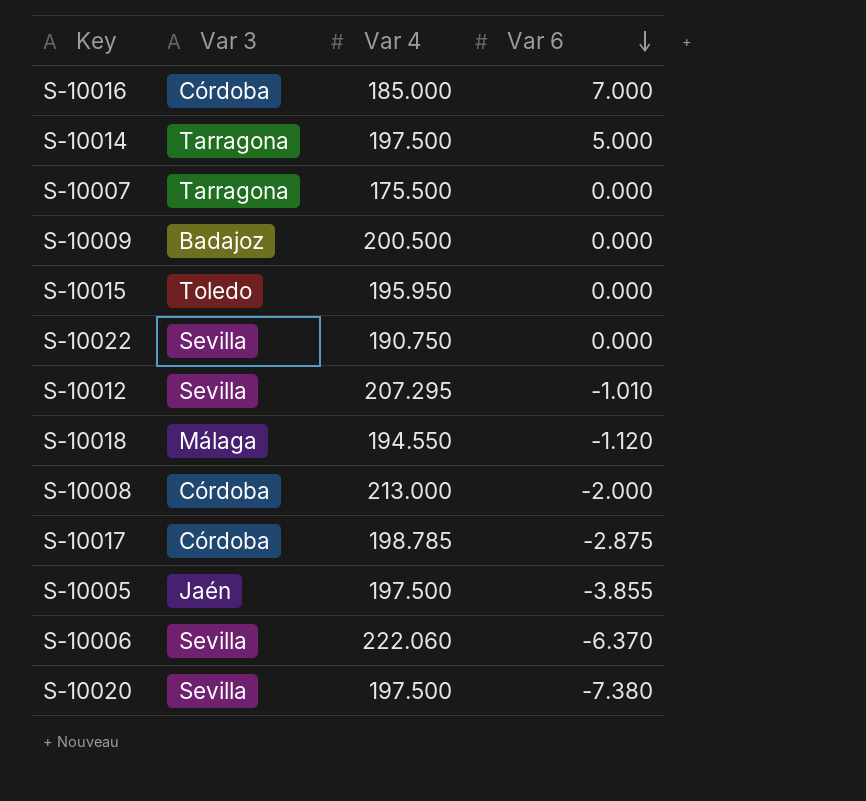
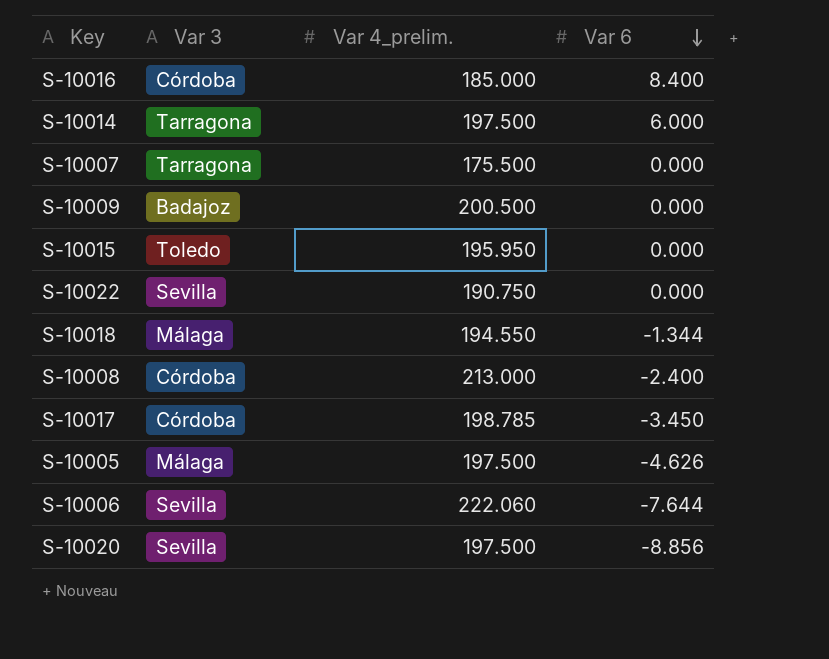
column name: Var 4 -> Var 4_prelim.
row S-10012: Sevilla | 207.295 | -1.010 -> none
S-10016 | Var 6: 7.000 -> 8.400
S-10014 | Var 6: 5.000 -> 6.000
S-10018 | Var 6: -1.120 -> -1.344
S-10008 | Var 6: -2.000 -> -2.400
S-10017 | Var 6: -2.875 -> -3.450
S-10005 | Var 3: Jaén -> Málaga
S-10005 | Var 6: -3.855 -> -4.626
S-10006 | Var 6: -6.370 -> -7.644
S-10020 | Var 6: -7.380 -> -8.856

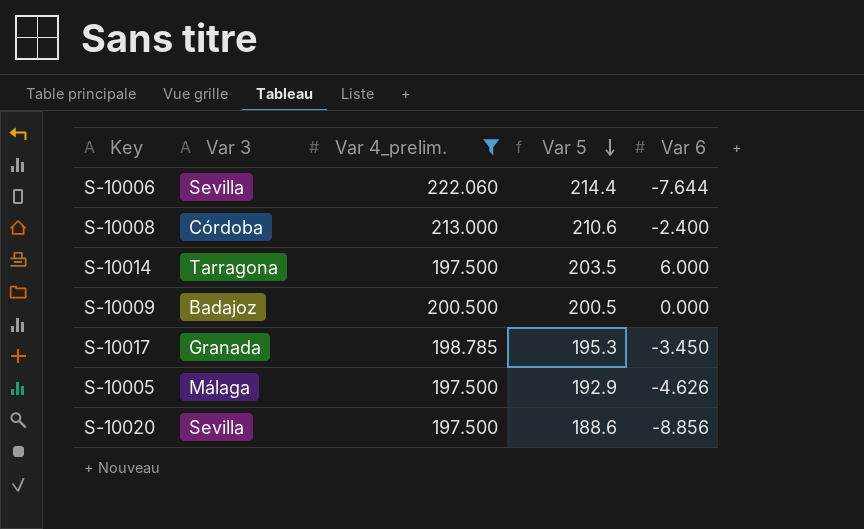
filter: none -> Var 4_prelim. >= 197.500
row order: Var 6 descending -> Var 5 descending
column Var 5 | formula: none -> [Var 4_prelim.] + [Var 6]
S-10017 | Var 3: Córdoba -> Granada

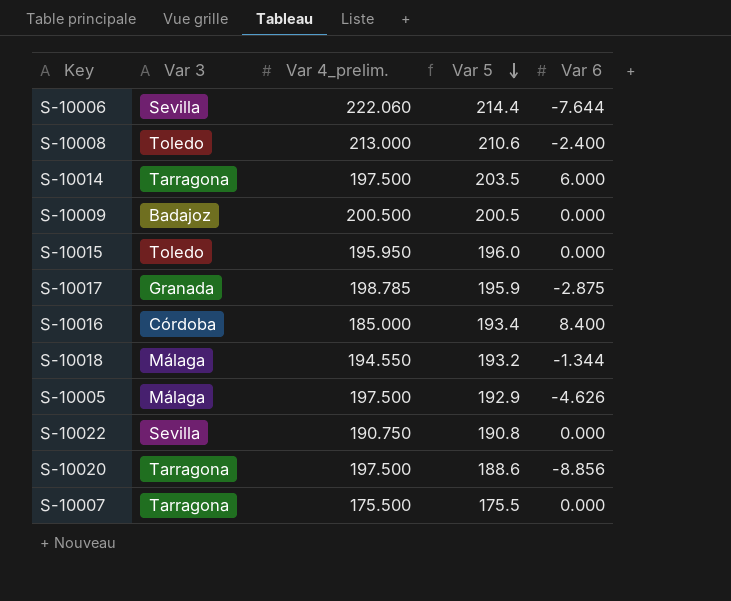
filter: Var 4_prelim. >= 197.500 -> none
S-10008 | Var 3: Córdoba -> Toledo
S-10017 | Var 5: 195.3 -> 195.9
S-10017 | Var 6: -3.450 -> -2.875
S-10020 | Var 3: Sevilla -> Tarragona

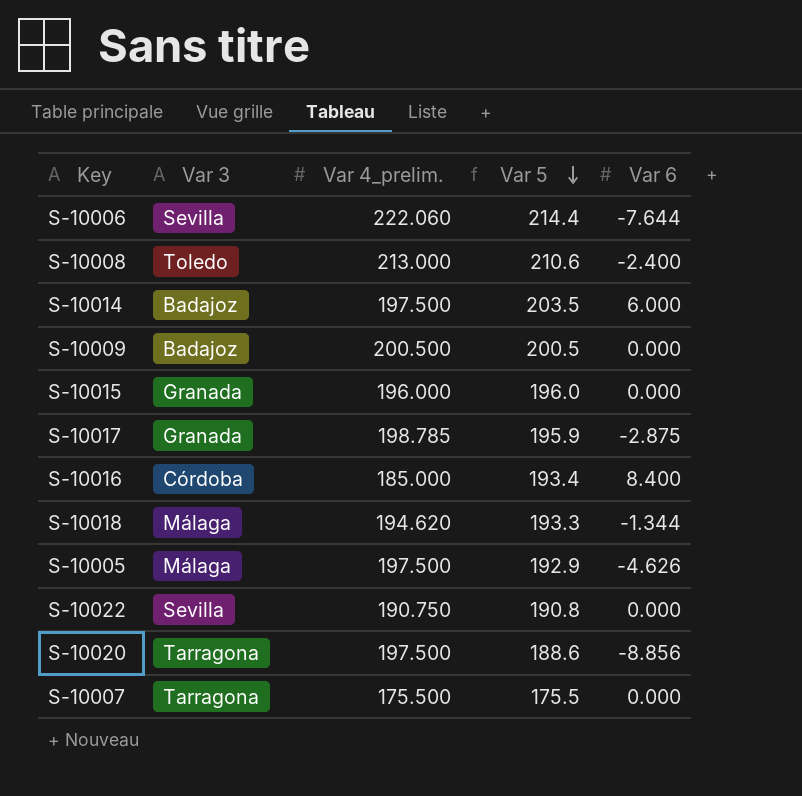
S-10014 | Var 3: Tarragona -> Badajoz
S-10015 | Var 3: Toledo -> Granada
S-10015 | Var 4_prelim.: 195.950 -> 196.000
S-10018 | Var 4_prelim.: 194.550 -> 194.620
S-10018 | Var 5: 193.2 -> 193.3

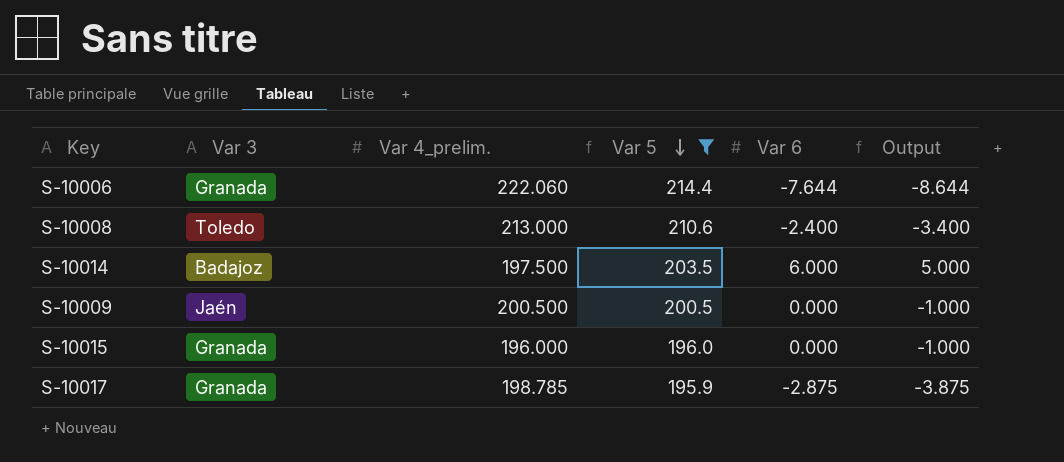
filter: none -> Var 5 >= 195.9
column Output | formula: none -> [Var 6] - 1
S-10006 | Var 3: Sevilla -> Granada
S-10009 | Var 3: Badajoz -> Jaén

